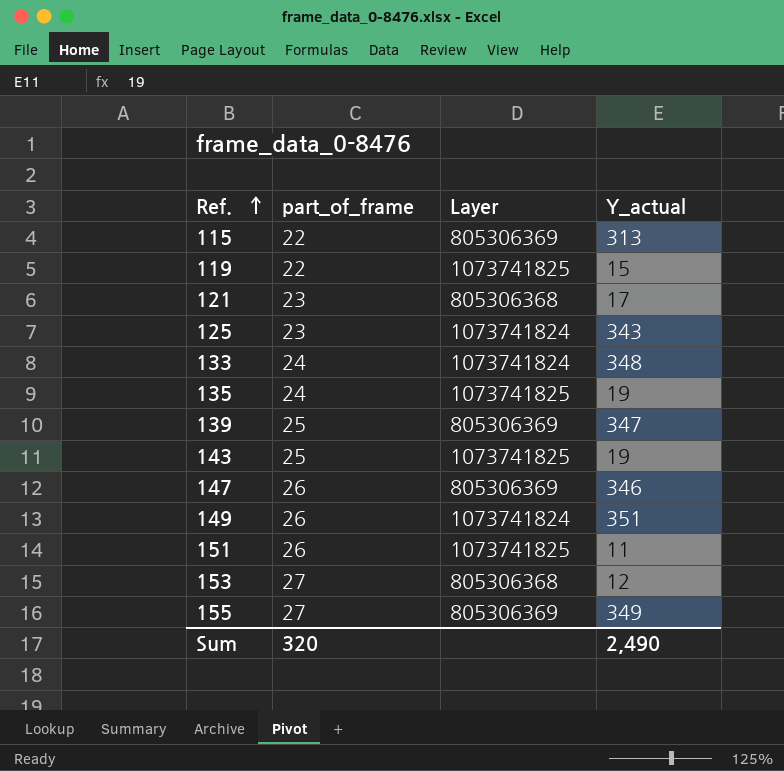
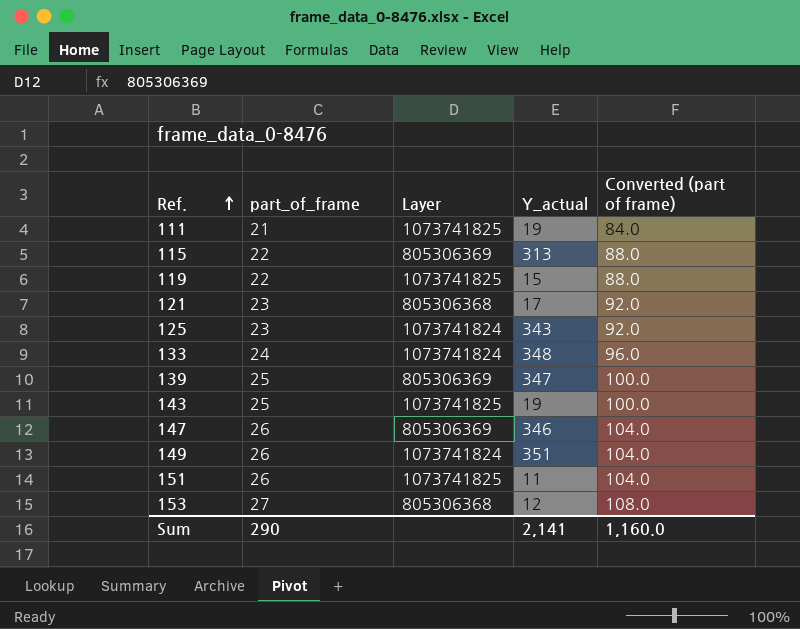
column Converted (part of frame) | formula: none -> [part_of_frame] * 4
row 135: 24 | 1073741825 | 19 -> none
row 155: 27 | 805306369 | 349 -> none
row 111: none -> 21 | 1073741825 | 19 | 84.0
Sum | part_of_frame: 320 -> 290
Sum | Y_actual: 2,490 -> 2,141

